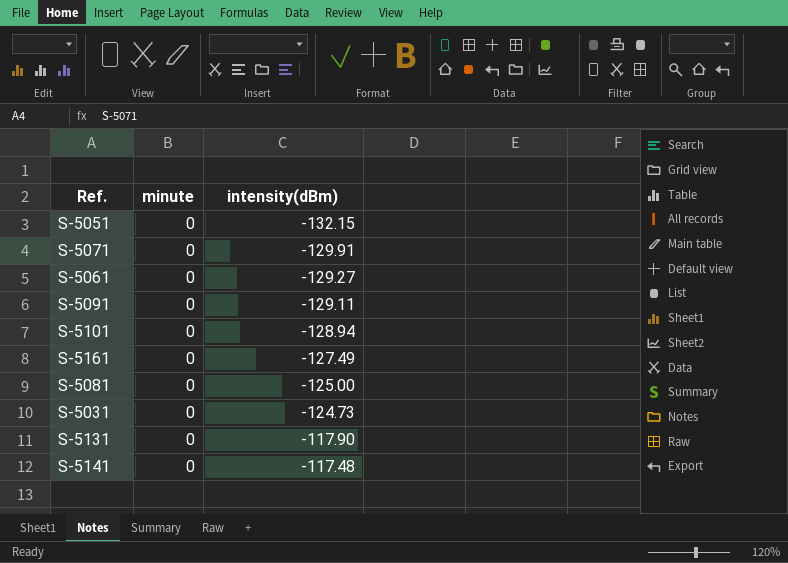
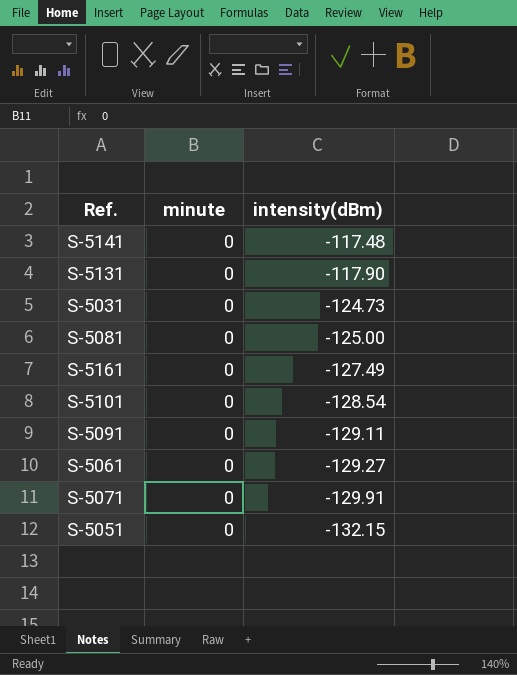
row order: intensity(dBm) ascending -> intensity(dBm) descending
S-5101 | intensity(dBm): -128.94 -> -128.54

